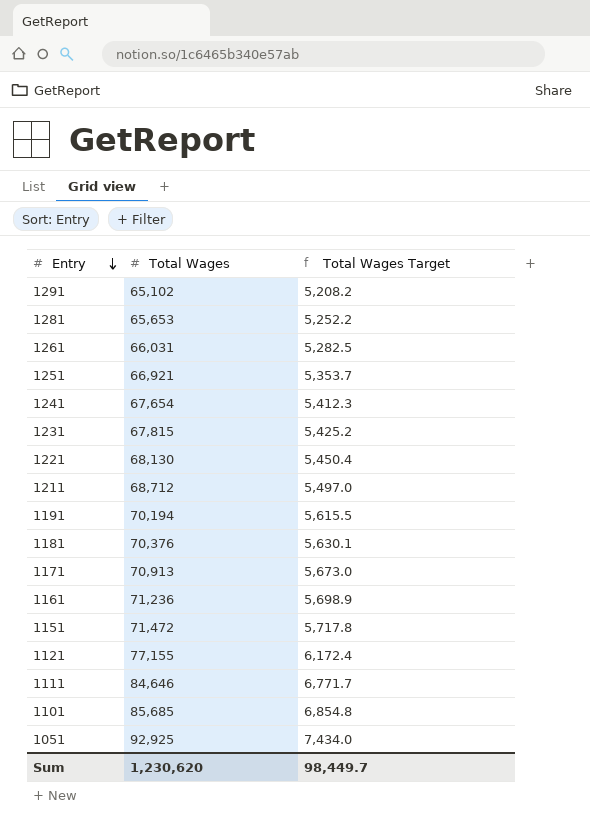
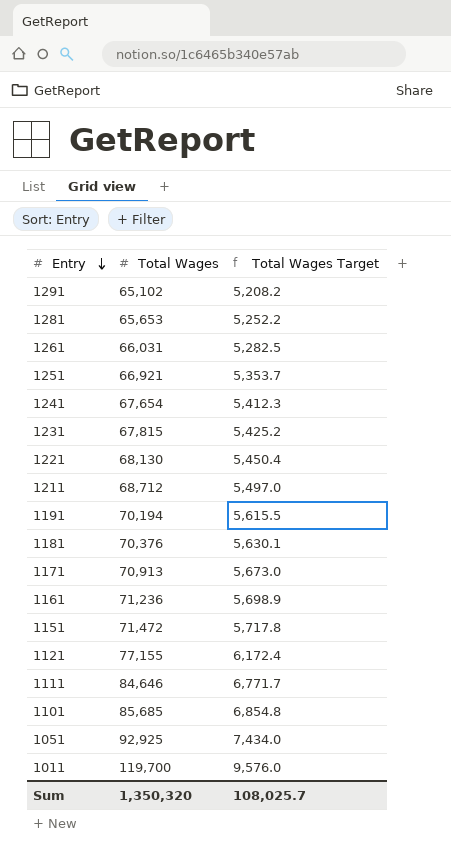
row 1011: none -> 119,700 | 9,576.0
Sum | Total Wages: 1,230,620 -> 1,350,320
Sum | Total Wages Target: 98,449.7 -> 108,025.7

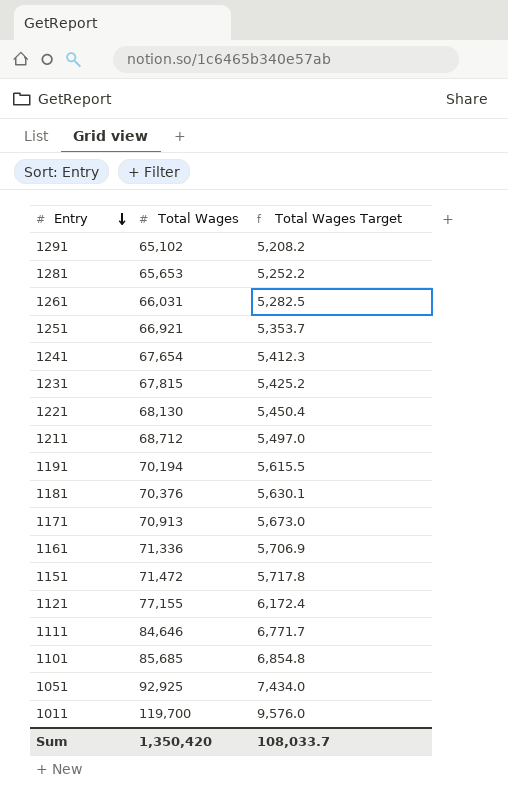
1161 | Total Wages: 71,236 -> 71,336
1161 | Total Wages Target: 5,698.9 -> 5,706.9
Sum | Total Wages: 1,350,320 -> 1,350,420
Sum | Total Wages Target: 108,025.7 -> 108,033.7

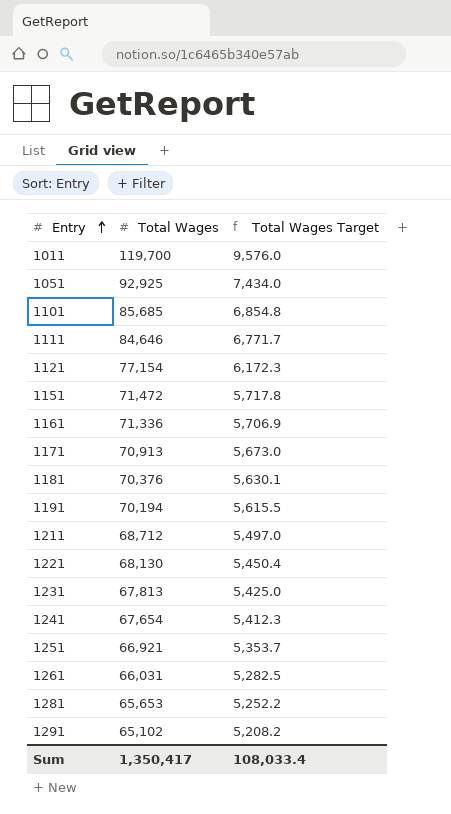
row order: Entry descending -> Entry ascending
1121 | Total Wages: 77,155 -> 77,154
1121 | Total Wages Target: 6,172.4 -> 6,172.3
1231 | Total Wages: 67,815 -> 67,813
1231 | Total Wages Target: 5,425.2 -> 5,425.0
Sum | Total Wages: 1,350,420 -> 1,350,417
Sum | Total Wages Target: 108,033.7 -> 108,033.4

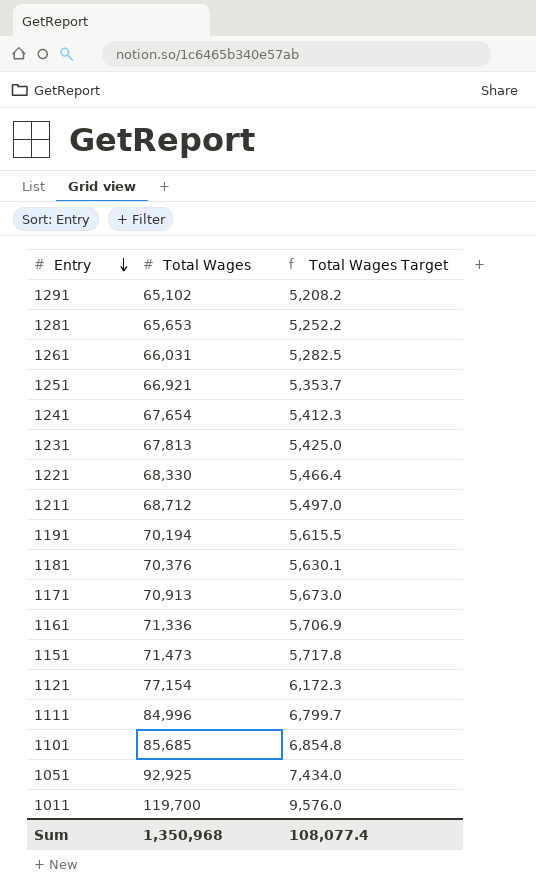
row order: Entry ascending -> Entry descending
1221 | Total Wages: 68,130 -> 68,330
1221 | Total Wages Target: 5,450.4 -> 5,466.4
1151 | Total Wages: 71,472 -> 71,473
1111 | Total Wages: 84,646 -> 84,996
1111 | Total Wages Target: 6,771.7 -> 6,799.7
Sum | Total Wages: 1,350,417 -> 1,350,968
Sum | Total Wages Target: 108,033.4 -> 108,077.4

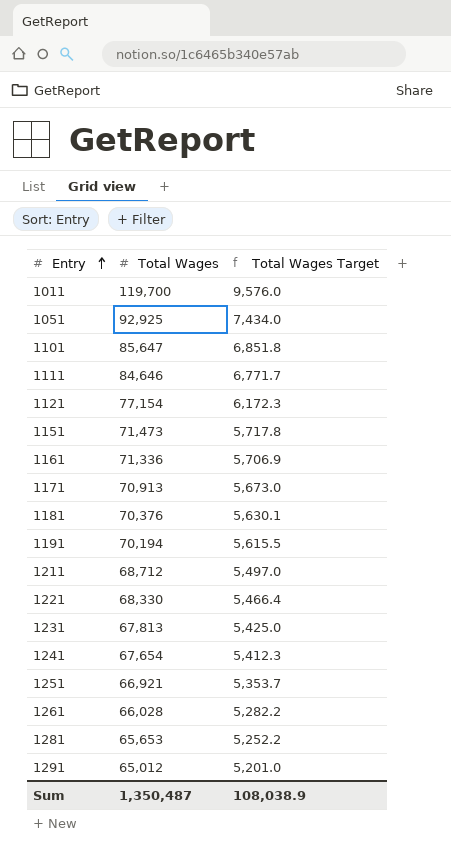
row order: Entry descending -> Entry ascending
1101 | Total Wages: 85,685 -> 85,647
1101 | Total Wages Target: 6,854.8 -> 6,851.8
1111 | Total Wages: 84,996 -> 84,646
1111 | Total Wages Target: 6,799.7 -> 6,771.7
1261 | Total Wages: 66,031 -> 66,028
1261 | Total Wages Target: 5,282.5 -> 5,282.2
1291 | Total Wages: 65,102 -> 65,012
1291 | Total Wages Target: 5,208.2 -> 5,201.0
Sum | Total Wages: 1,350,968 -> 1,350,487
Sum | Total Wages Target: 108,077.4 -> 108,038.9

